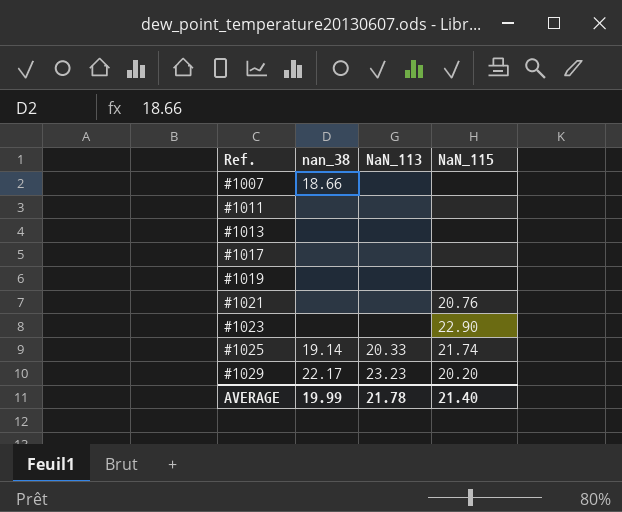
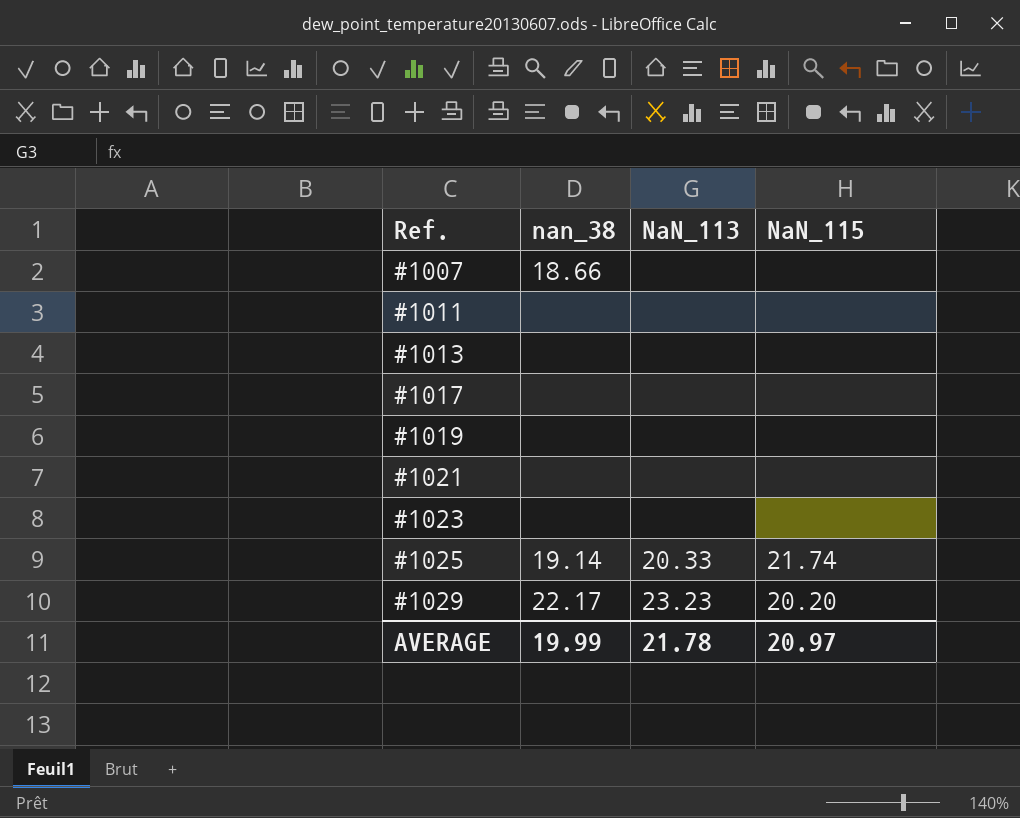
#1021 | NaN_115: 20.76 -> none
#1023 | NaN_115: 22.90 -> none
AVERAGE | NaN_115: 21.40 -> 20.97

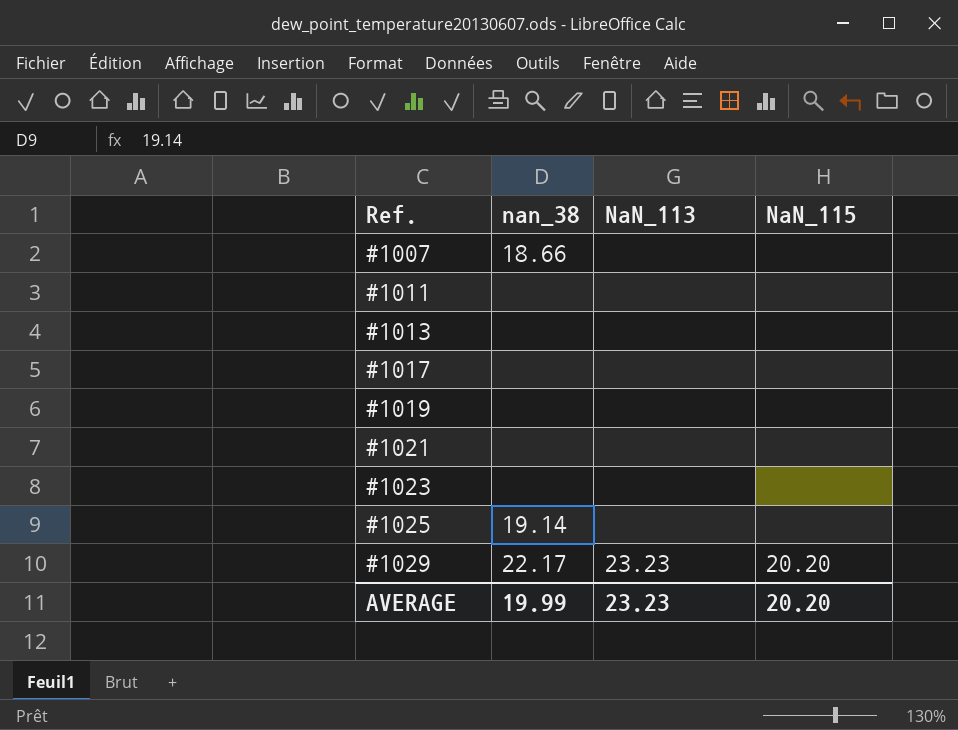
#1025 | NaN_113: 20.33 -> none
#1025 | NaN_115: 21.74 -> none
AVERAGE | NaN_113: 21.78 -> 23.23
AVERAGE | NaN_115: 20.97 -> 20.20

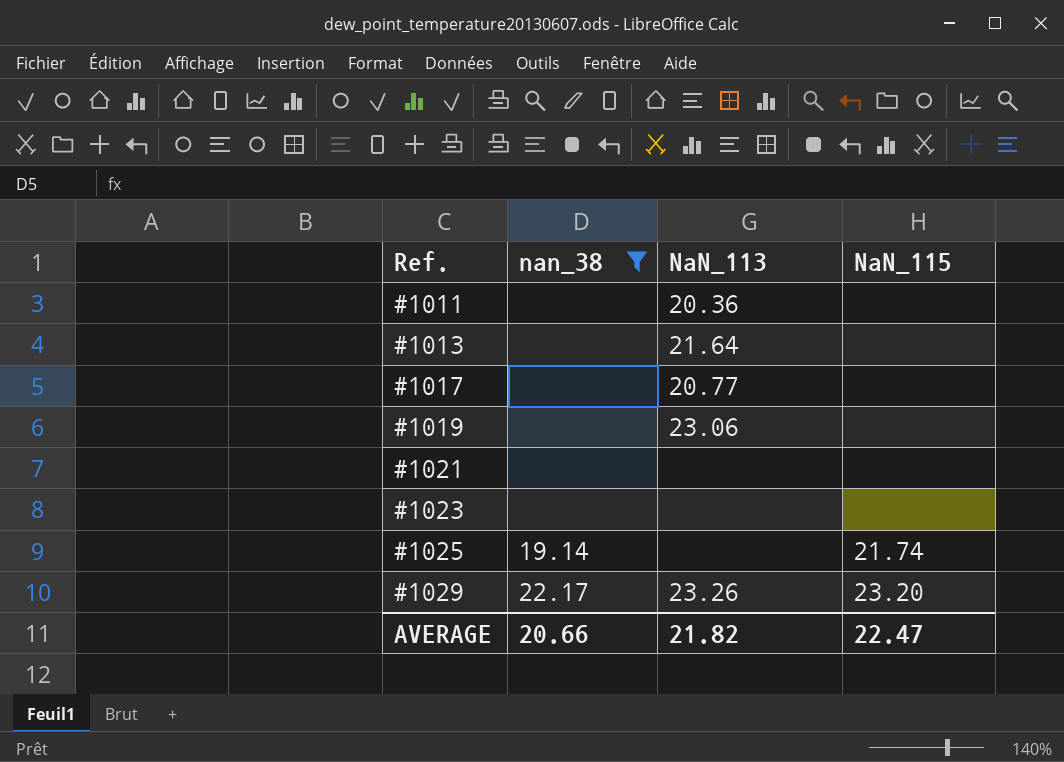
filter: none -> nan_38 != 18.66
#1011 | NaN_113: none -> 20.36
#1013 | NaN_113: none -> 21.64
#1017 | NaN_113: none -> 20.77
#1019 | NaN_113: none -> 23.06
#1025 | NaN_115: none -> 21.74
#1029 | NaN_113: 23.23 -> 23.26
#1029 | NaN_115: 20.20 -> 23.20
AVERAGE | nan_38: 19.99 -> 20.66
AVERAGE | NaN_113: 23.23 -> 21.82
AVERAGE | NaN_115: 20.20 -> 22.47

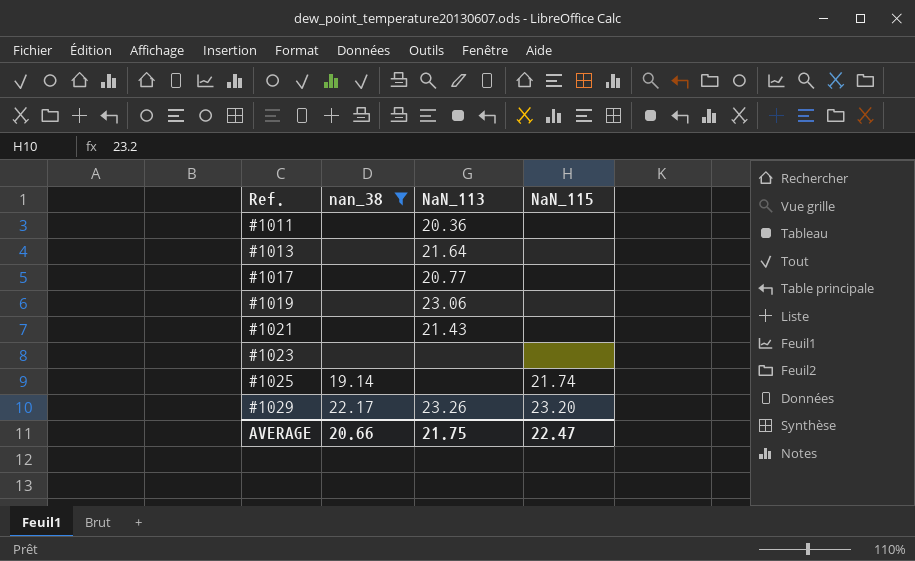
#1021 | NaN_113: none -> 21.43
AVERAGE | NaN_113: 21.82 -> 21.75

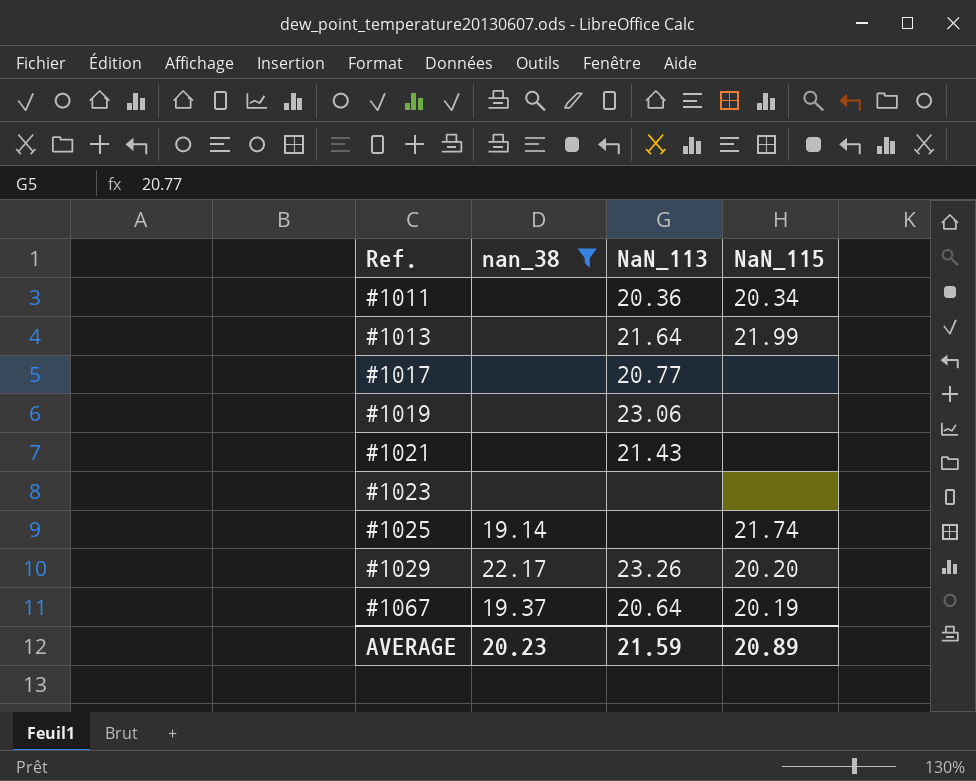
#1011 | NaN_115: none -> 20.34
#1013 | NaN_115: none -> 21.99
#1029 | NaN_115: 23.20 -> 20.20
row #1067: none -> 19.37 | 20.64 | 20.19
AVERAGE | nan_38: 20.66 -> 20.23
AVERAGE | NaN_113: 21.75 -> 21.59
AVERAGE | NaN_115: 22.47 -> 20.89

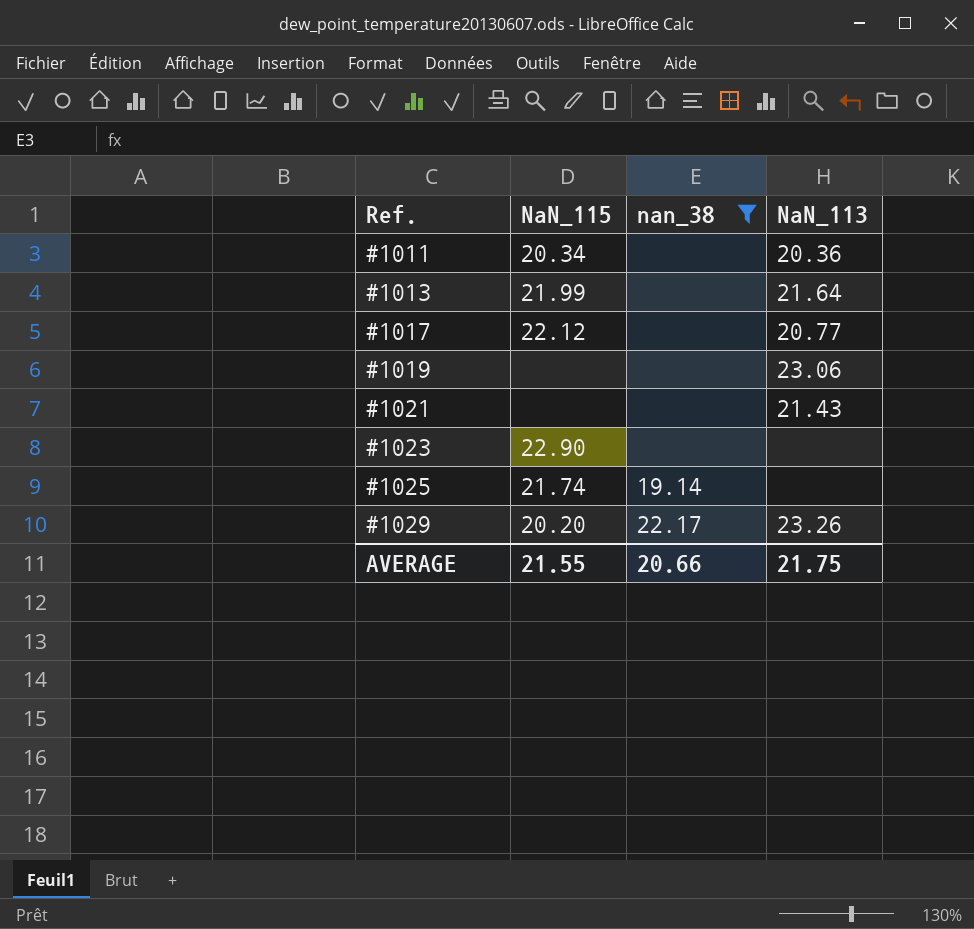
column NaN_115 | position: 4 -> 2
row #1067: 19.37 | 20.64 | 20.19 -> none
#1017 | NaN_115: none -> 22.12
#1023 | NaN_115: none -> 22.90
AVERAGE | NaN_115: 20.89 -> 21.55
AVERAGE | nan_38: 20.23 -> 20.66
AVERAGE | NaN_113: 21.59 -> 21.75

